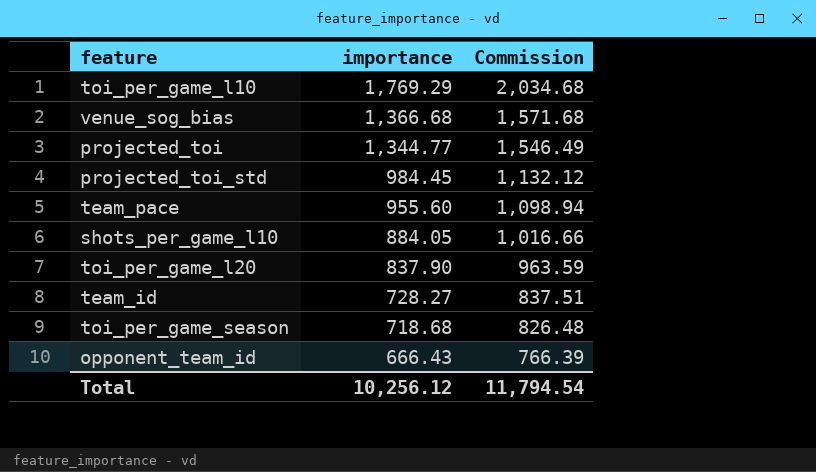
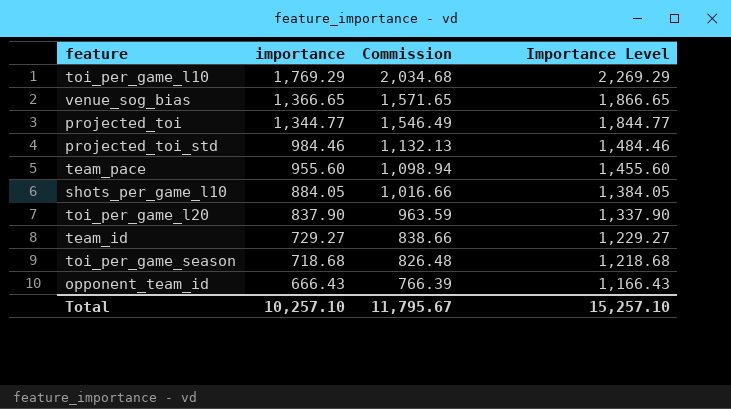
column Importance Level | formula: none -> [importance] + 500
venue_sog_bias | importance: 1,366.68 -> 1,366.65
venue_sog_bias | Commission: 1,571.68 -> 1,571.65
projected_toi_std | importance: 984.45 -> 984.46
projected_toi_std | Commission: 1,132.12 -> 1,132.13
team_id | importance: 728.27 -> 729.27
team_id | Commission: 837.51 -> 838.66
Total | importance: 10,256.12 -> 10,257.10
Total | Commission: 11,794.54 -> 11,795.67

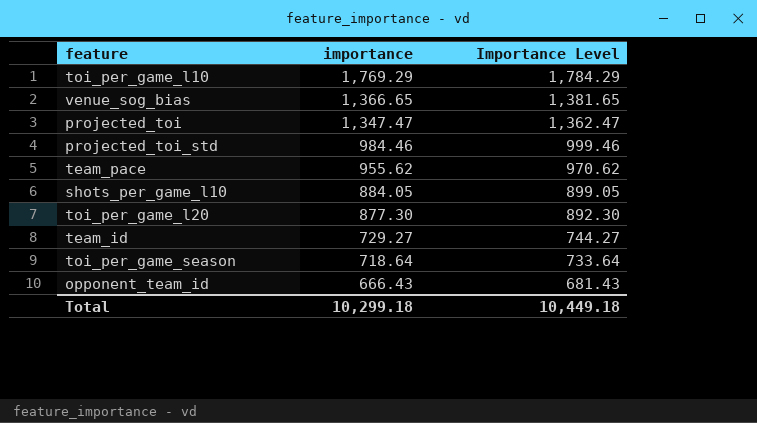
column Commission | formula: [importance] * 1.15 -> none
column Importance Level | formula: [importance] + 500 -> [importance] + 15
projected_toi | importance: 1,344.77 -> 1,347.47
team_pace | importance: 955.60 -> 955.62
toi_per_game_l20 | importance: 837.90 -> 877.30
toi_per_game_season | importance: 718.68 -> 718.64
Total | importance: 10,257.10 -> 10,299.18
Total | Importance Level: 15,257.10 -> 10,449.18

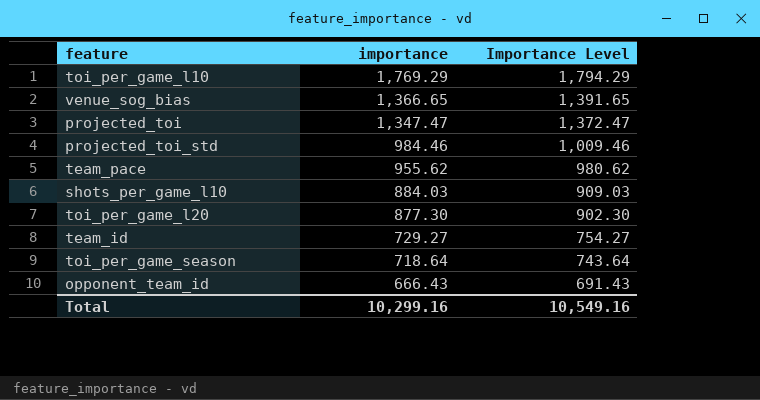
column Importance Level | formula: [importance] + 15 -> [importance] + 25
shots_per_game_l10 | importance: 884.05 -> 884.03
Total | importance: 10,299.18 -> 10,299.16
Total | Importance Level: 10,449.18 -> 10,549.16

